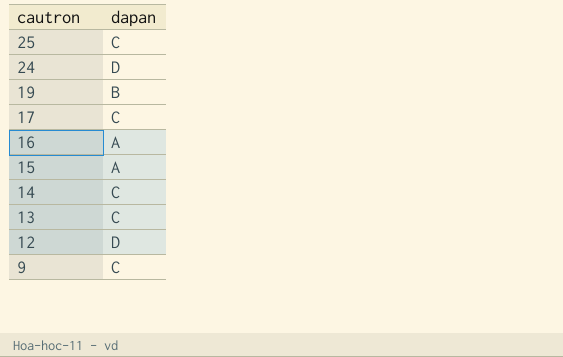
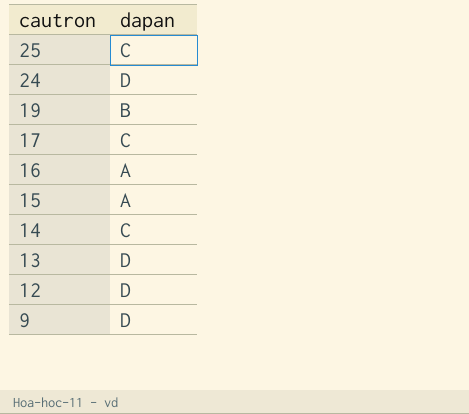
13 | dapan: C -> D
9 | dapan: C -> D

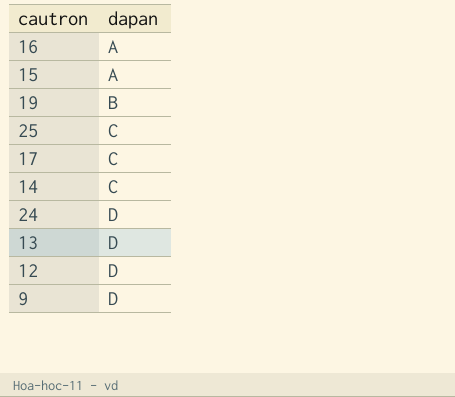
row order: cautron descending -> dapan ascending

